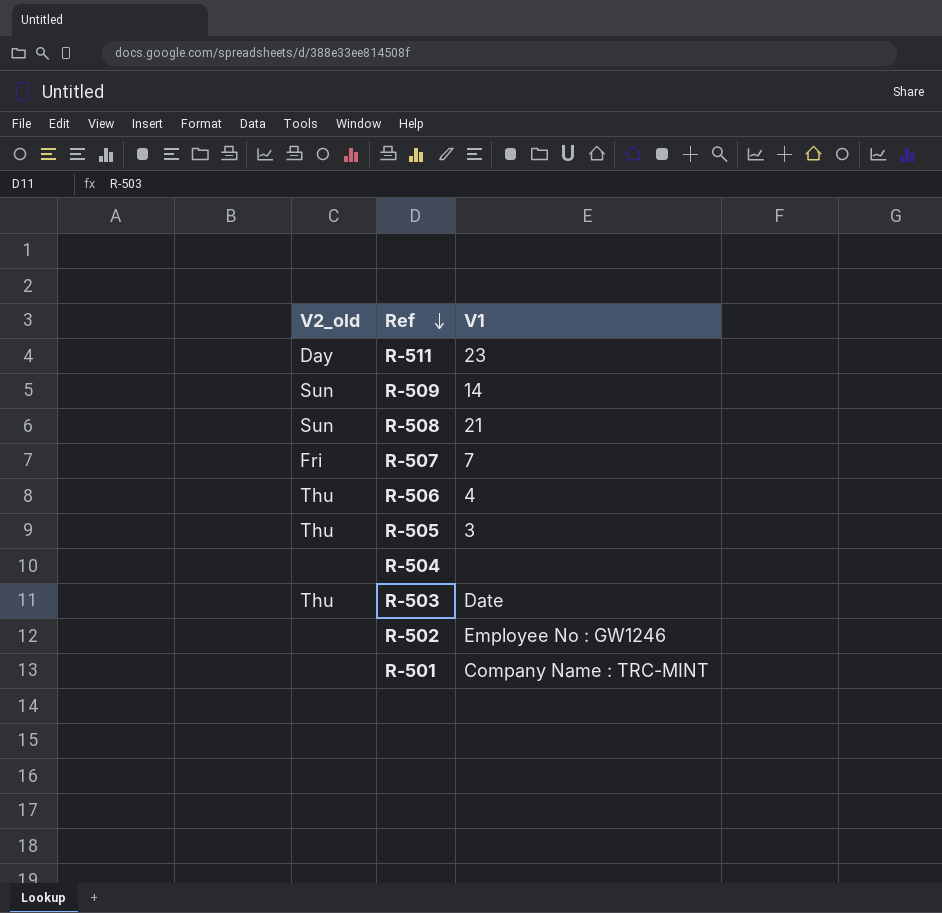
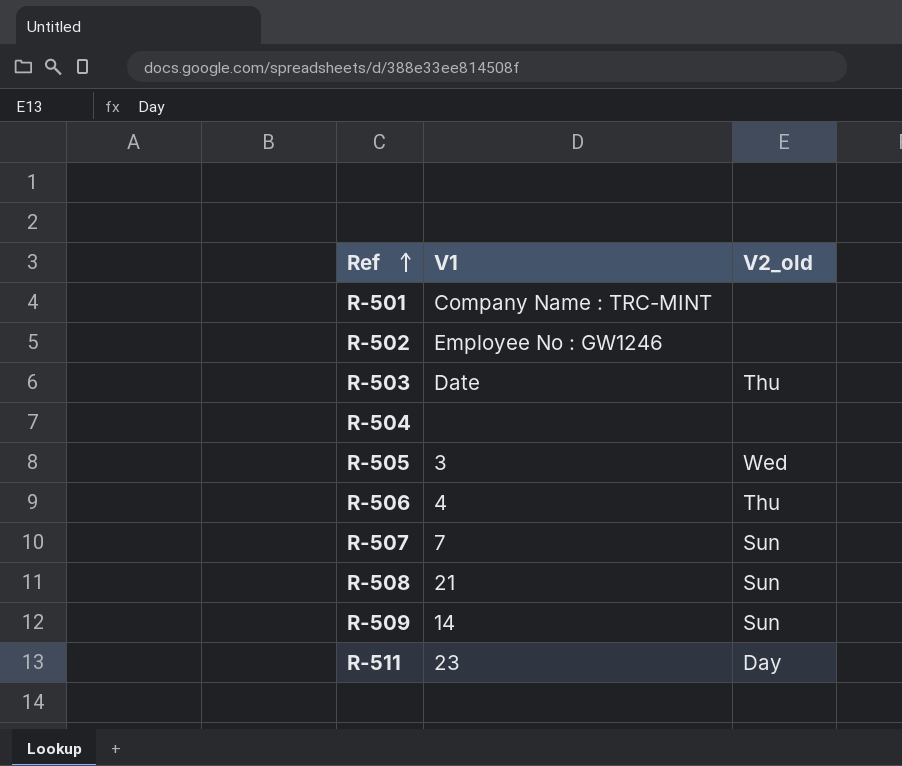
row order: Ref descending -> Ref ascending
column V2_old | position: 1 -> 3
R-505 | V2_old: Thu -> Wed
R-507 | V2_old: Fri -> Sun

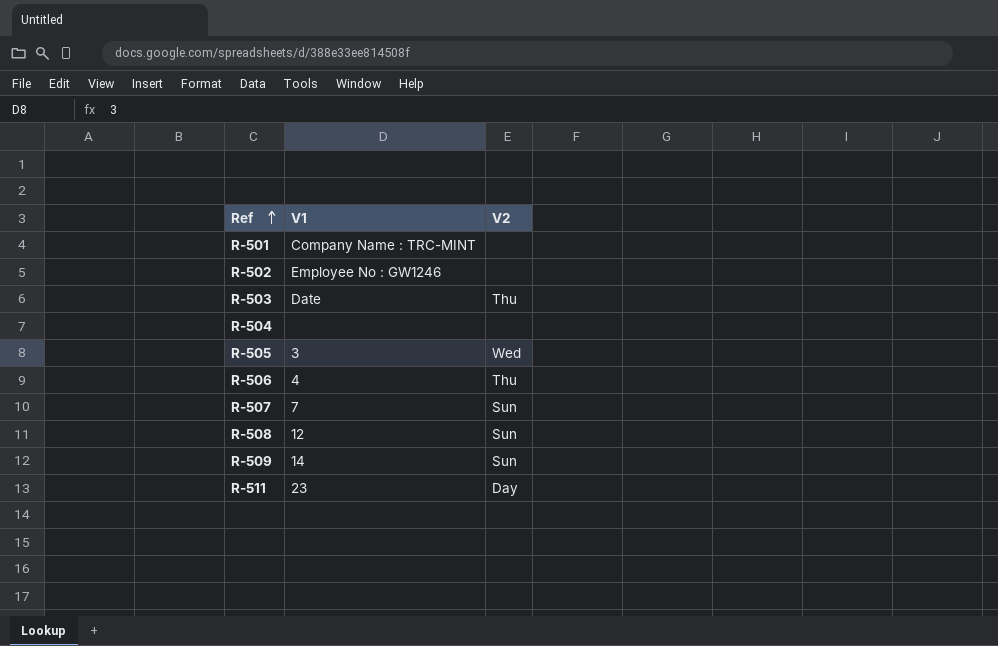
column name: V2_old -> V2
R-508 | V1: 21 -> 12

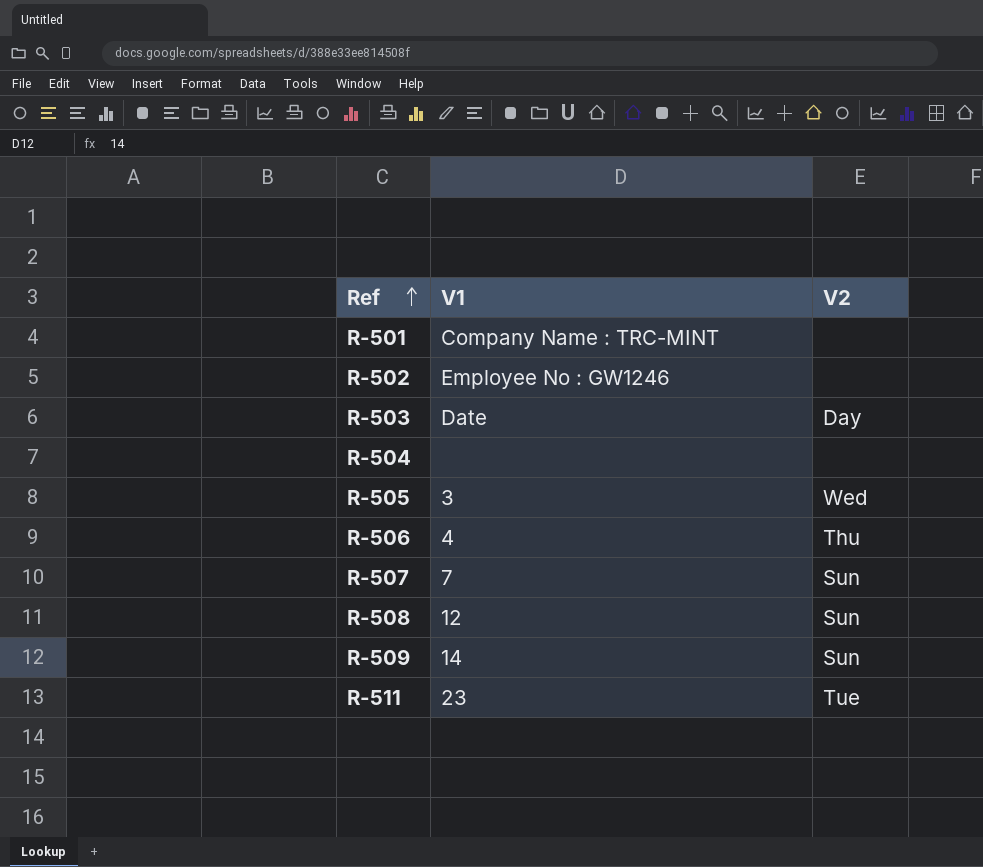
R-503 | V2: Thu -> Day
R-511 | V2: Day -> Tue

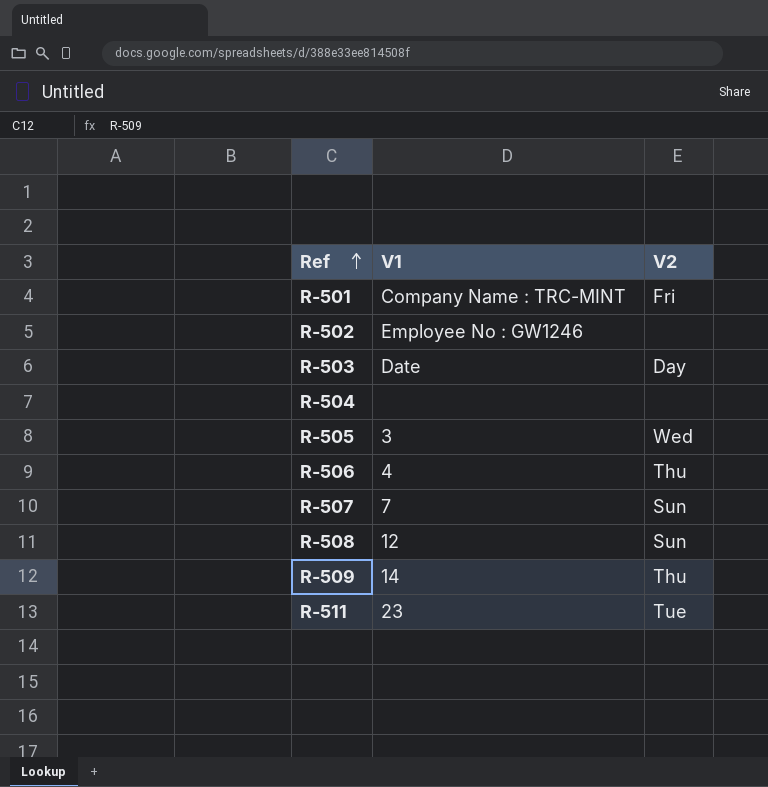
R-501 | V2: none -> Fri
R-509 | V2: Sun -> Thu

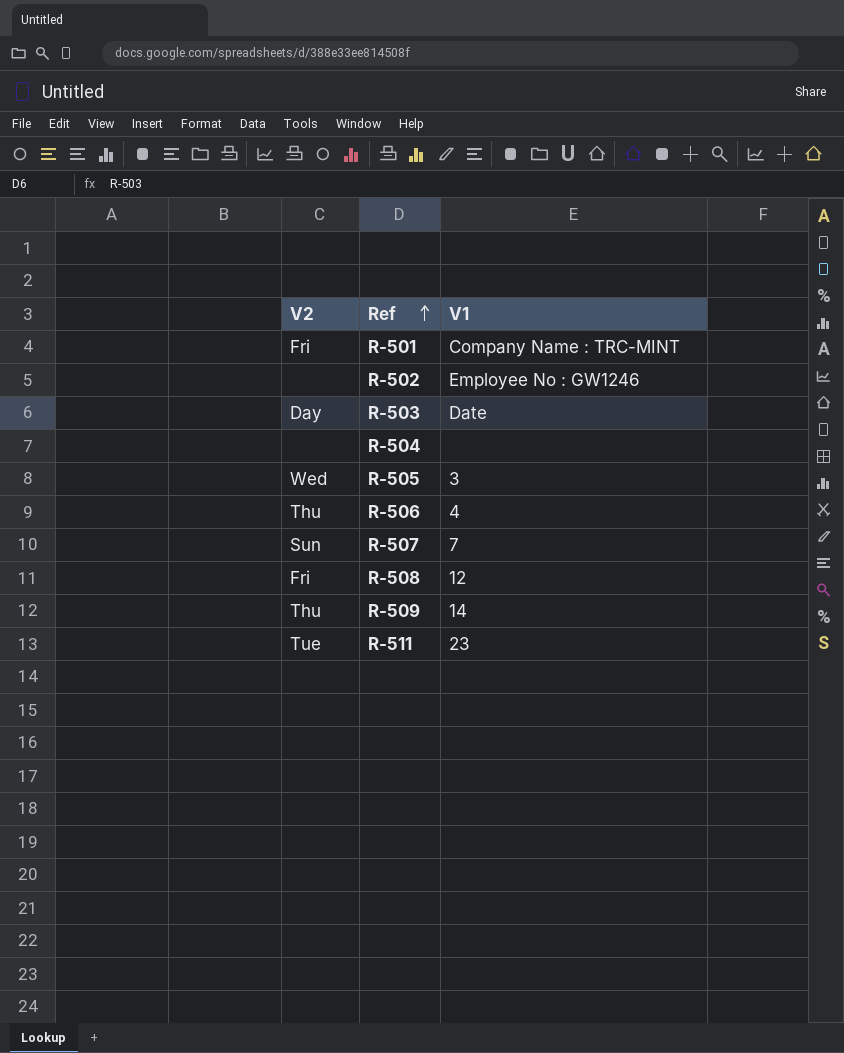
column V2 | position: 3 -> 1
R-508 | V2: Sun -> Fri

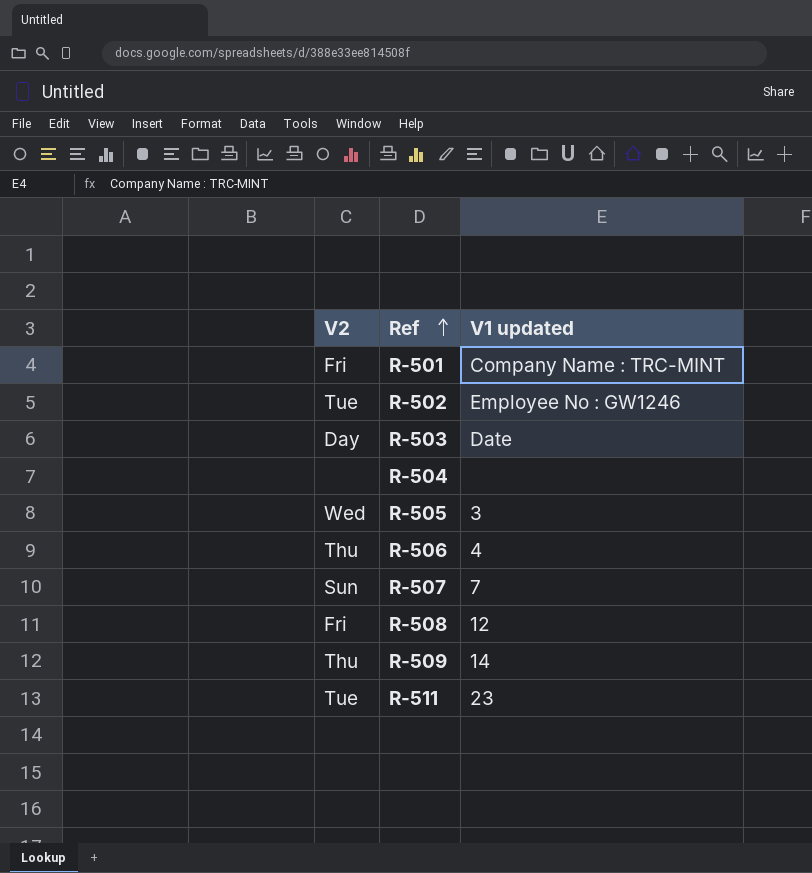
column name: V1 -> V1 updated
R-502 | V2: none -> Tue

